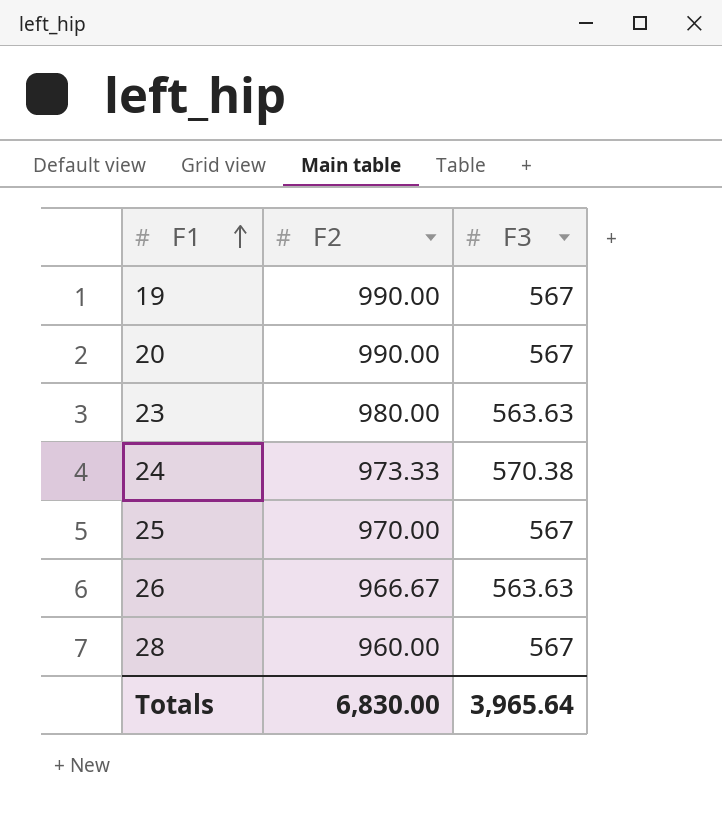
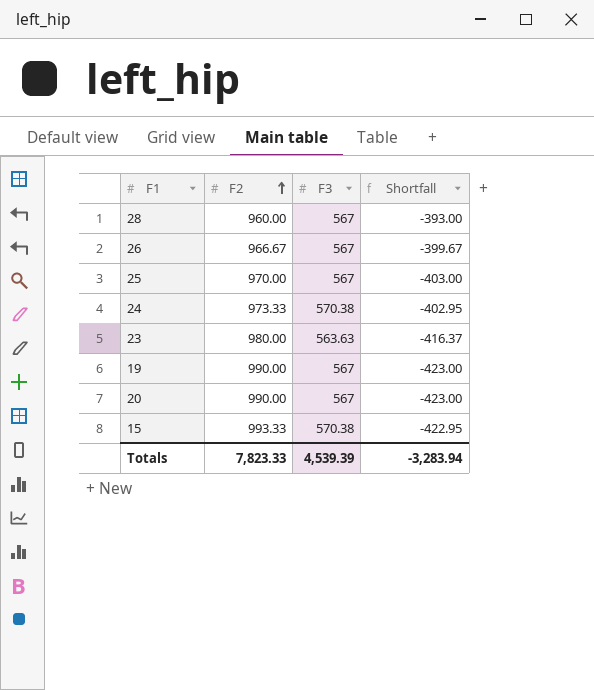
row order: F1 ascending -> F2 ascending
column Shortfall | formula: none -> [F3] - [F2]
26 | F3: 563.63 -> 567
row 15: none -> 993.33 | 570.38 | -422.95
Totals | F2: 6,830.00 -> 7,823.33
Totals | F3: 3,965.64 -> 4,539.39

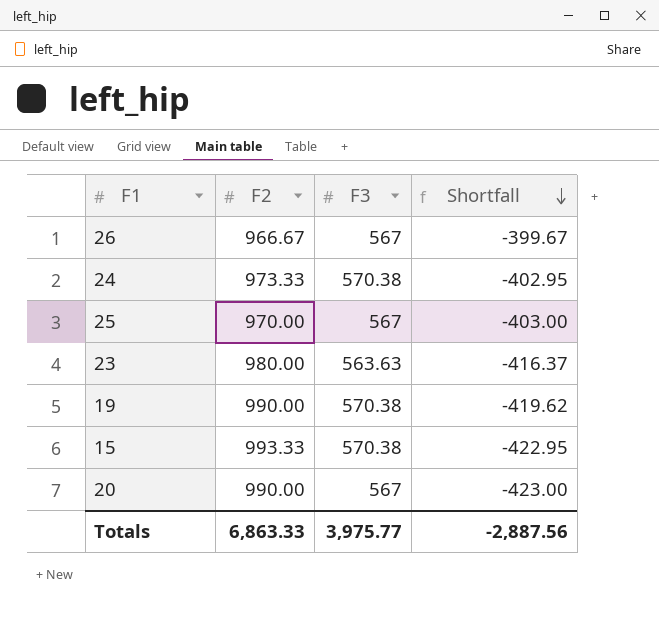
row order: F2 ascending -> Shortfall descending
row 28: 960.00 | 567 | -393.00 -> none
19 | F3: 567 -> 570.38
19 | Shortfall: -423.00 -> -419.62
Totals | F2: 7,823.33 -> 6,863.33
Totals | F3: 4,539.39 -> 3,975.77
Totals | Shortfall: -3,283.94 -> -2,887.56

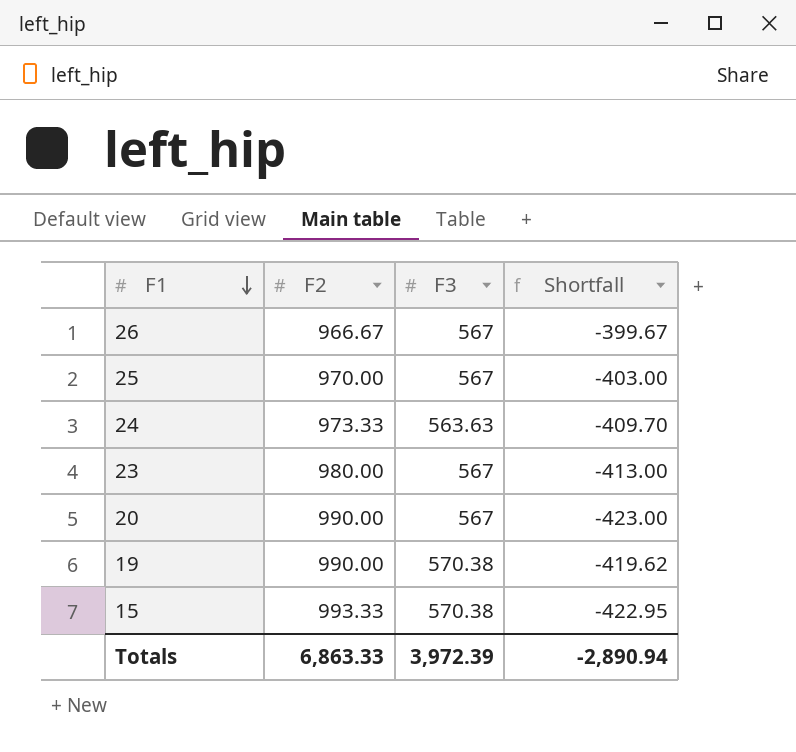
row order: Shortfall descending -> F1 descending
24 | F3: 570.38 -> 563.63
24 | Shortfall: -402.95 -> -409.70
23 | F3: 563.63 -> 567
23 | Shortfall: -416.37 -> -413.00
Totals | F3: 3,975.77 -> 3,972.39
Totals | Shortfall: -2,887.56 -> -2,890.94

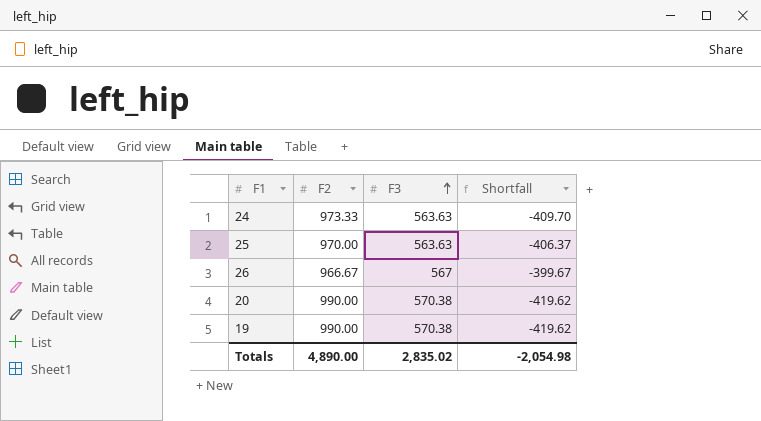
row order: F1 descending -> F3 ascending
row 23: 980.00 | 567 | -413.00 -> none
row 15: 993.33 | 570.38 | -422.95 -> none
25 | F3: 567 -> 563.63
25 | Shortfall: -403.00 -> -406.37
20 | F3: 567 -> 570.38
20 | Shortfall: -423.00 -> -419.62
Totals | F2: 6,863.33 -> 4,890.00
Totals | F3: 3,972.39 -> 2,835.02
Totals | Shortfall: -2,890.94 -> -2,054.98

